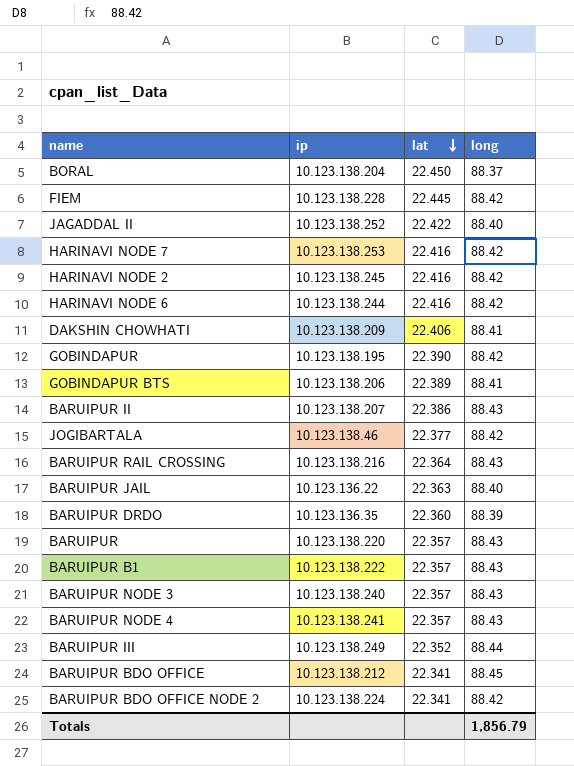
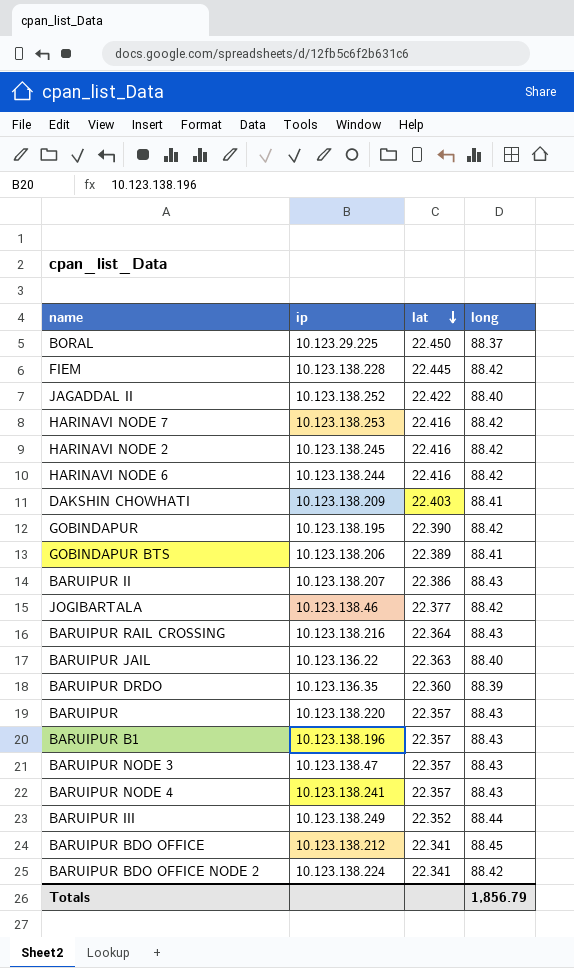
BORAL | ip: 10.123.138.204 -> 10.123.29.225
DAKSHIN CHOWHATI | lat: 22.406 -> 22.403
BARUIPUR B1 | ip: 10.123.138.222 -> 10.123.138.196
BARUIPUR NODE 3 | ip: 10.123.138.240 -> 10.123.138.47

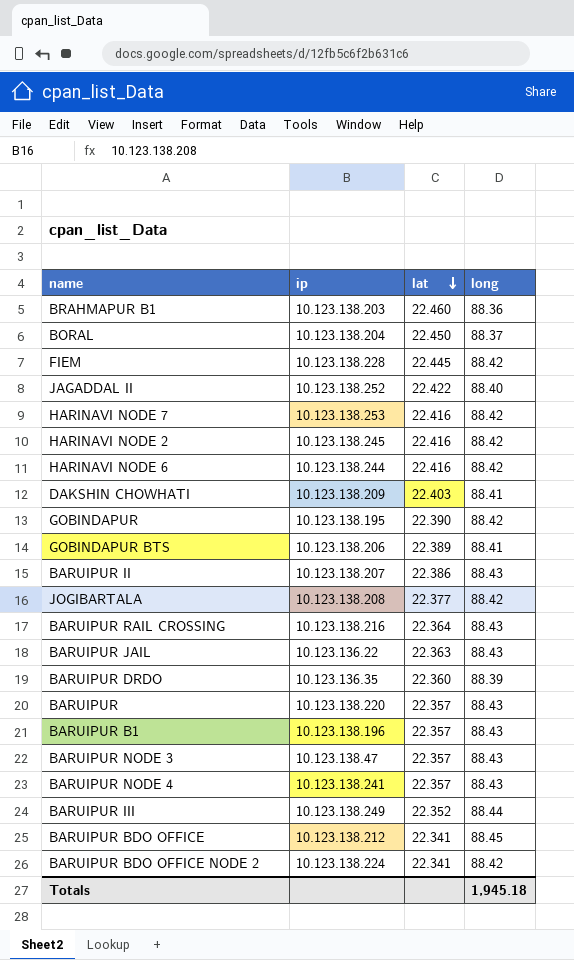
row BRAHMAPUR B1: none -> 10.123.138.203 | 22.460 | 88.36
BORAL | ip: 10.123.29.225 -> 10.123.138.204
JOGIBARTALA | ip: 10.123.138.46 -> 10.123.138.208
BARUIPUR JAIL | long: 88.40 -> 88.43
Totals | long: 1,856.79 -> 1,945.18

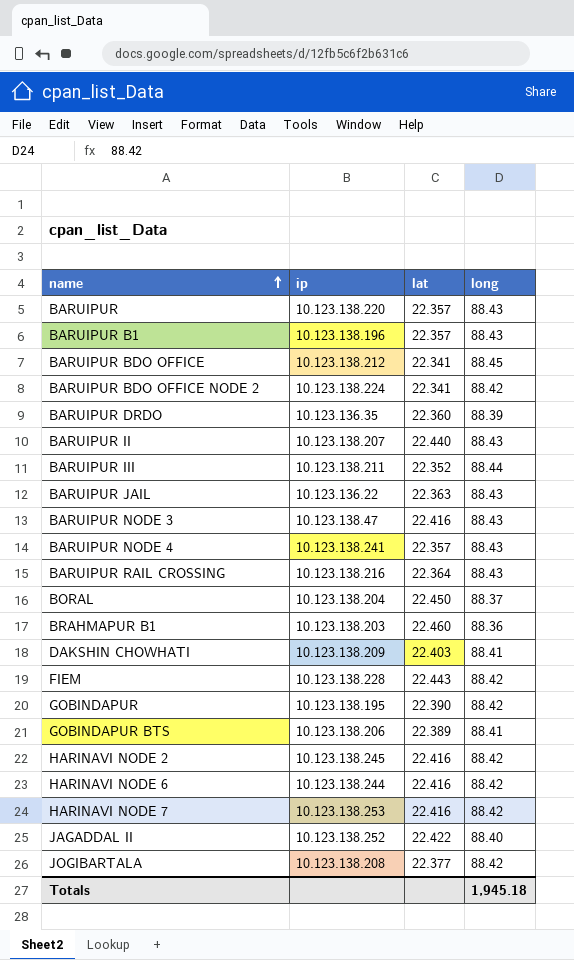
row order: lat descending -> name ascending
BARUIPUR II | lat: 22.386 -> 22.440
BARUIPUR III | ip: 10.123.138.249 -> 10.123.138.211
BARUIPUR NODE 3 | lat: 22.357 -> 22.416
FIEM | lat: 22.445 -> 22.443

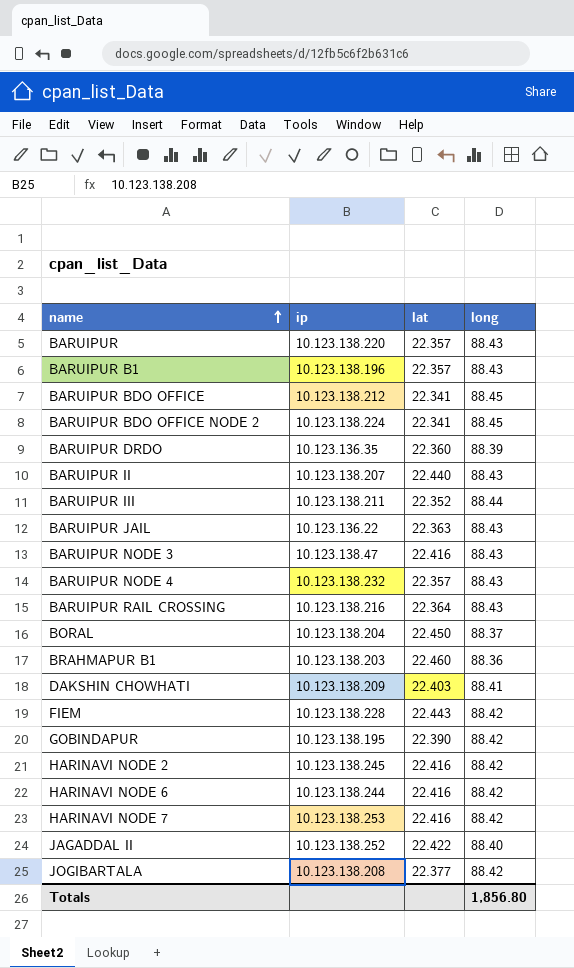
row GOBINDAPUR BTS: 10.123.138.206 | 22.389 | 88.41 -> none
BARUIPUR BDO OFFICE NODE 2 | long: 88.42 -> 88.45
BARUIPUR NODE 4 | ip: 10.123.138.241 -> 10.123.138.232
Totals | long: 1,945.18 -> 1,856.80

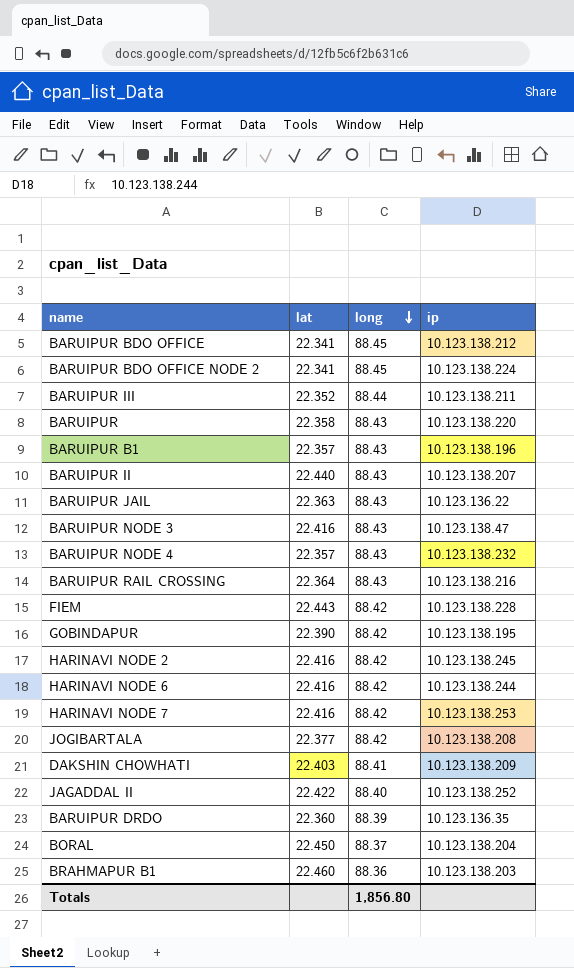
row order: name ascending -> long descending
column ip | position: 2 -> 4
BARUIPUR | lat: 22.357 -> 22.358

